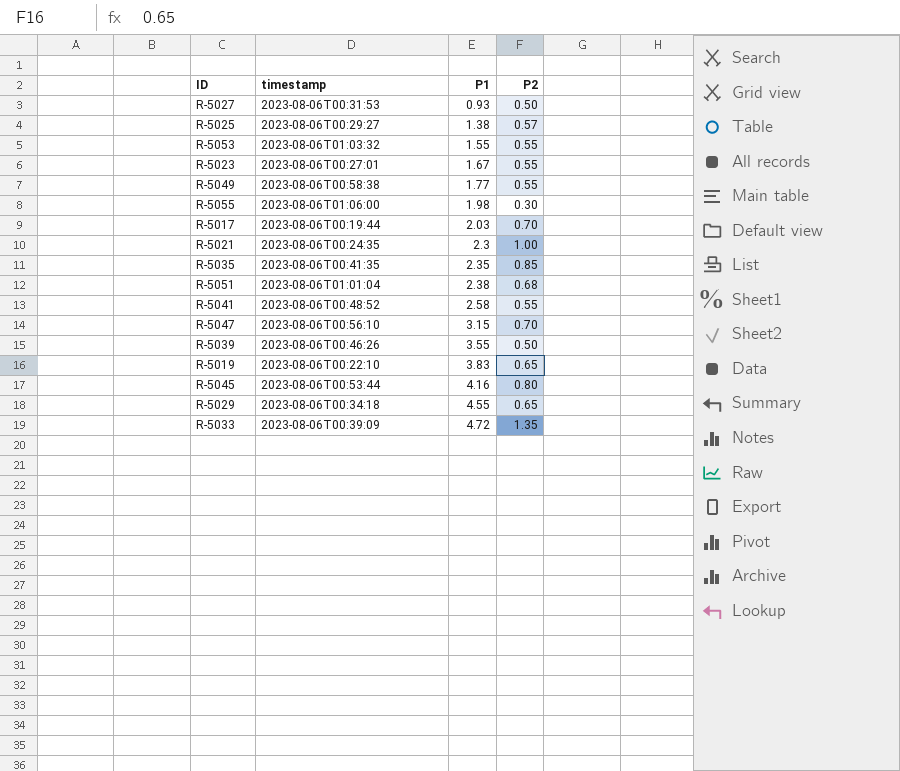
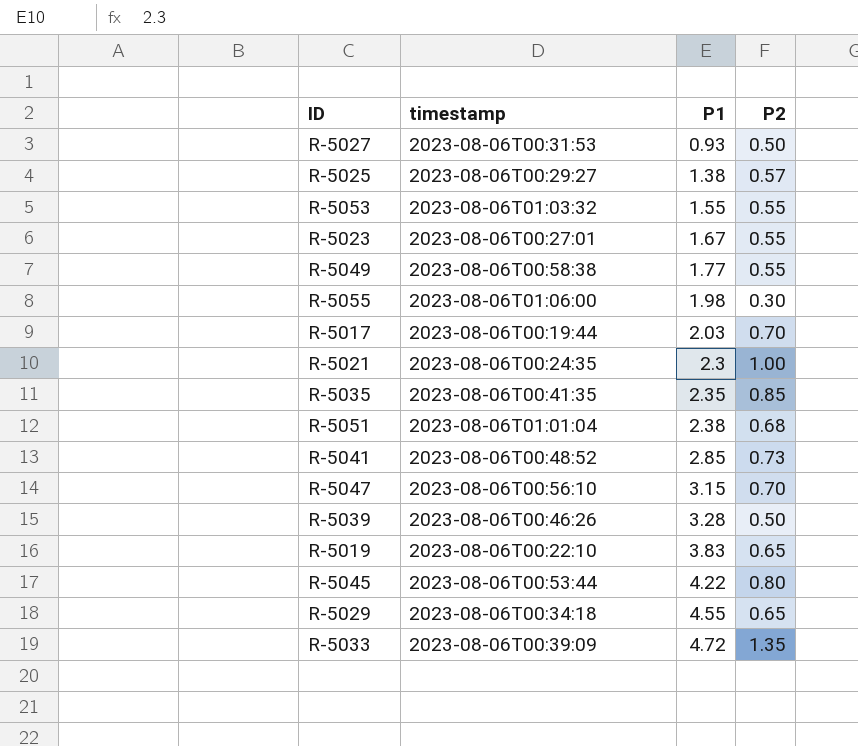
R-5041 | P1: 2.58 -> 2.85
R-5041 | P2: 0.55 -> 0.73
R-5039 | P1: 3.55 -> 3.28
R-5045 | P1: 4.16 -> 4.22

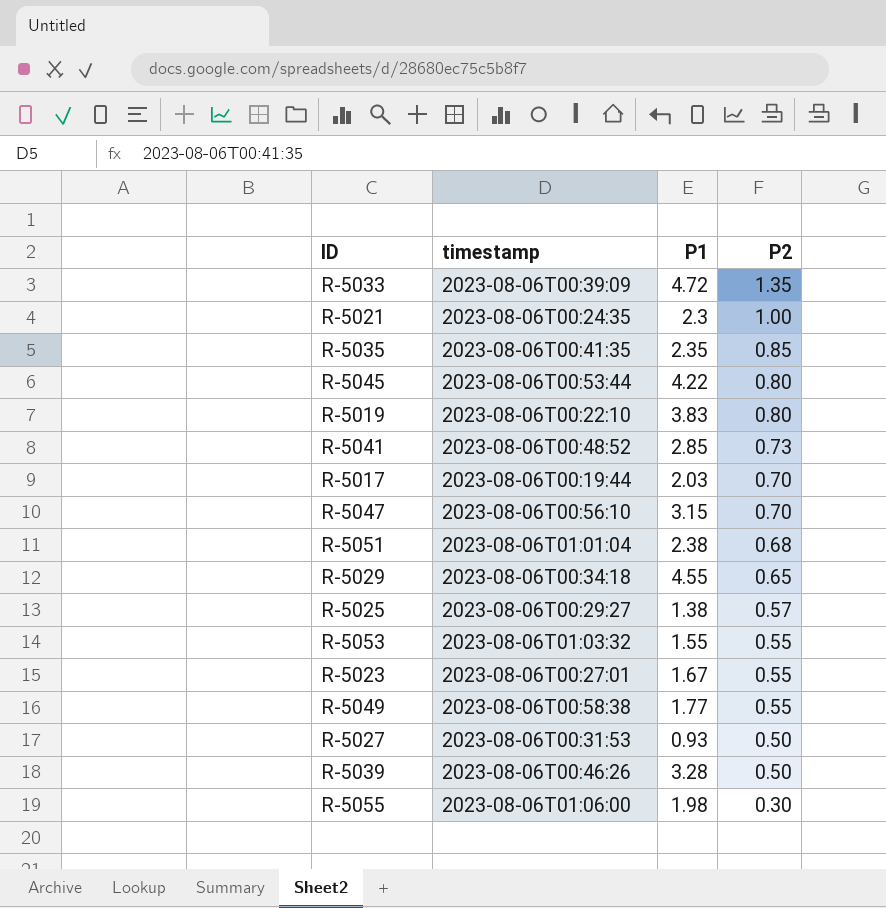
row order: P1 ascending -> P2 descending
R-5019 | P2: 0.65 -> 0.80

